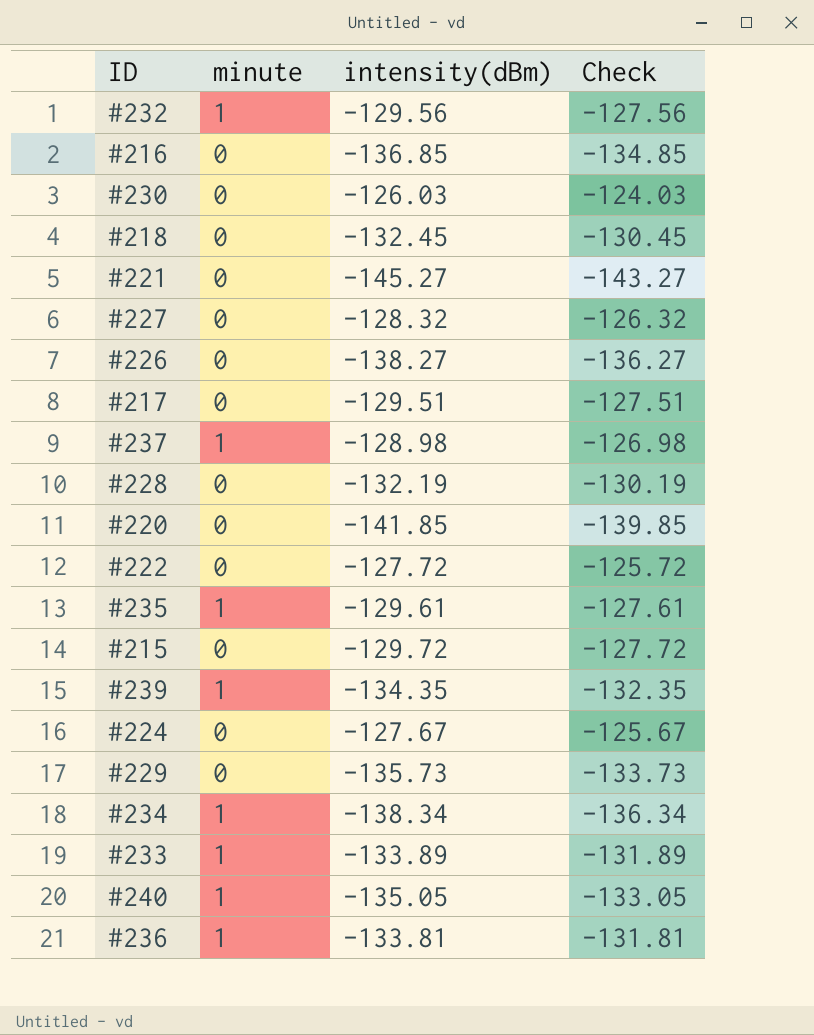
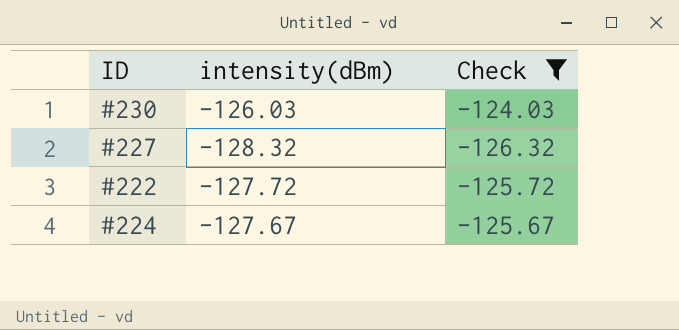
filter: none -> Check >= -126.32
column minute | position: 2 -> none

